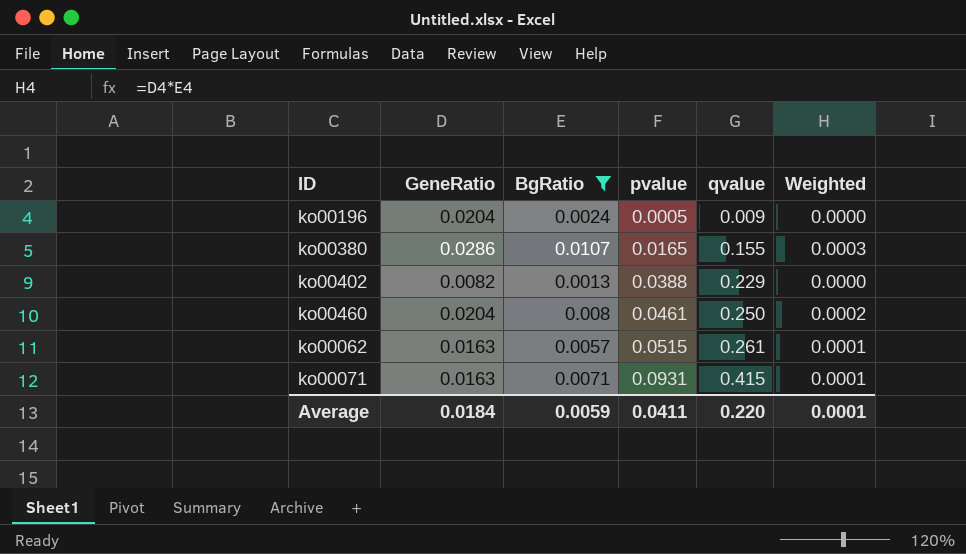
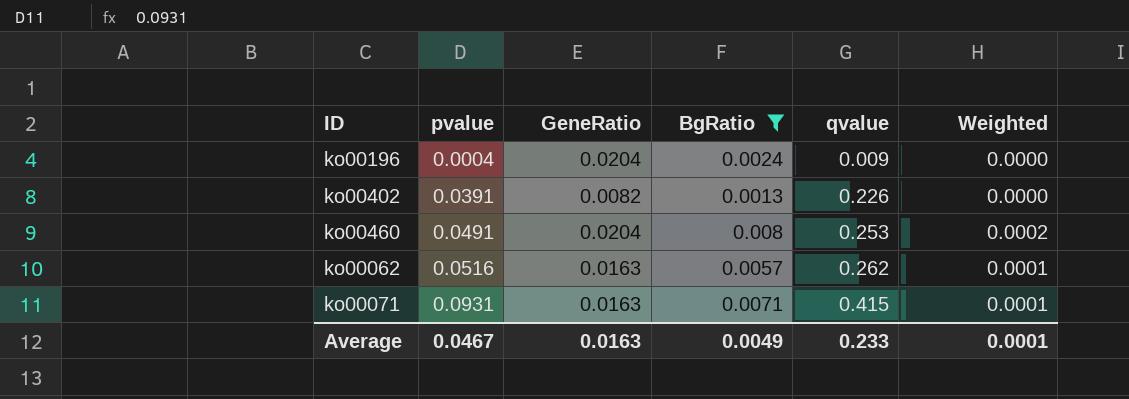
column pvalue | position: 4 -> 2
row ko00380: 0.0286 | 0.0107 | 0.0165 | 0.155 | 0.0003 -> none
ko00196 | pvalue: 0.0005 -> 0.0004
ko00402 | pvalue: 0.0388 -> 0.0391
ko00402 | qvalue: 0.229 -> 0.226
ko00460 | pvalue: 0.0461 -> 0.0491
ko00460 | qvalue: 0.250 -> 0.253
ko00062 | pvalue: 0.0515 -> 0.0516
ko00062 | qvalue: 0.261 -> 0.262
Average | pvalue: 0.0411 -> 0.0467
Average | GeneRatio: 0.0184 -> 0.0163
Average | BgRatio: 0.0059 -> 0.0049
Average | qvalue: 0.220 -> 0.233

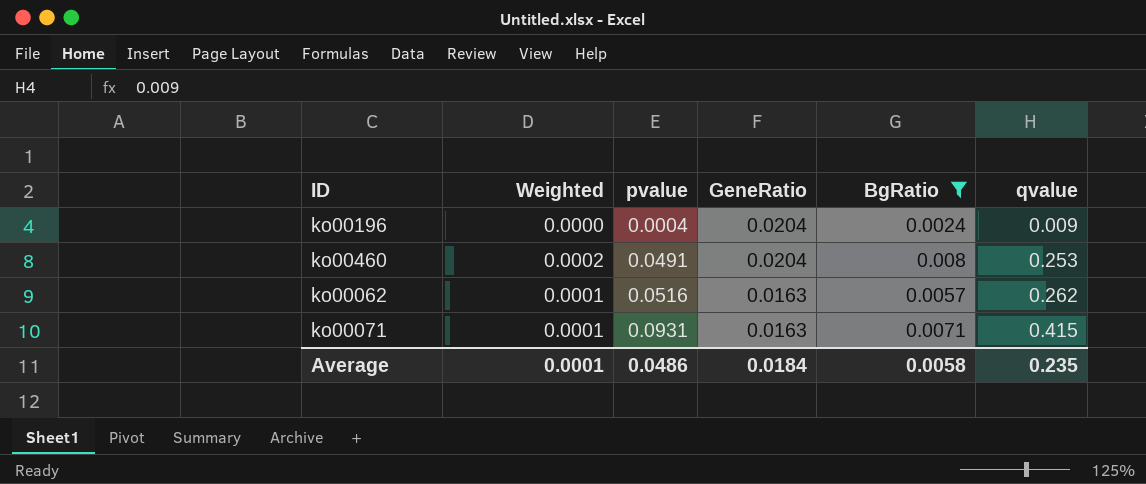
column Weighted | position: 6 -> 2
row ko00402: 0.0391 | 0.0082 | 0.0013 | 0.226 | 0.0000 -> none
Average | pvalue: 0.0467 -> 0.0486
Average | GeneRatio: 0.0163 -> 0.0184
Average | BgRatio: 0.0049 -> 0.0058
Average | qvalue: 0.233 -> 0.235

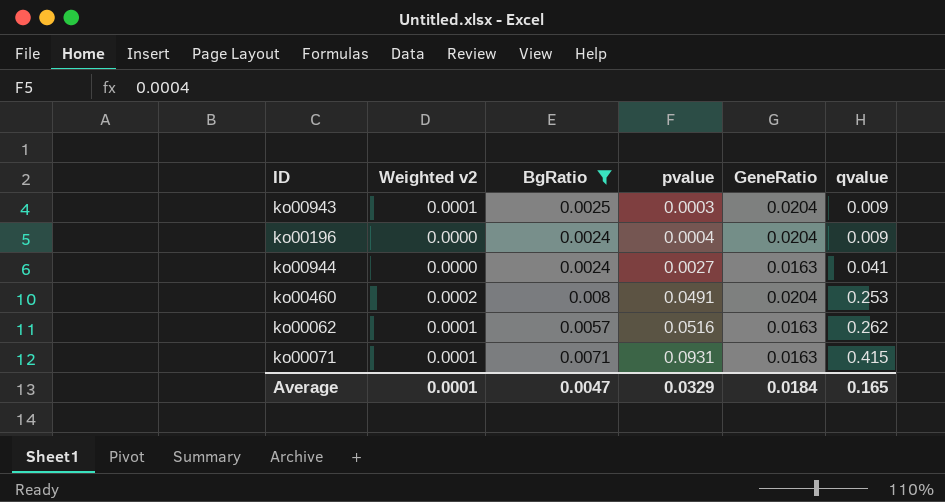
column name: Weighted -> Weighted v2
column BgRatio | position: 5 -> 3
row ko00943: none -> 0.0001 | 0.0025 | 0.0003 | 0.0204 | 0.009
row ko00944: none -> 0.0000 | 0.0024 | 0.0027 | 0.0163 | 0.041
Average | BgRatio: 0.0058 -> 0.0047
Average | pvalue: 0.0486 -> 0.0329
Average | qvalue: 0.235 -> 0.165

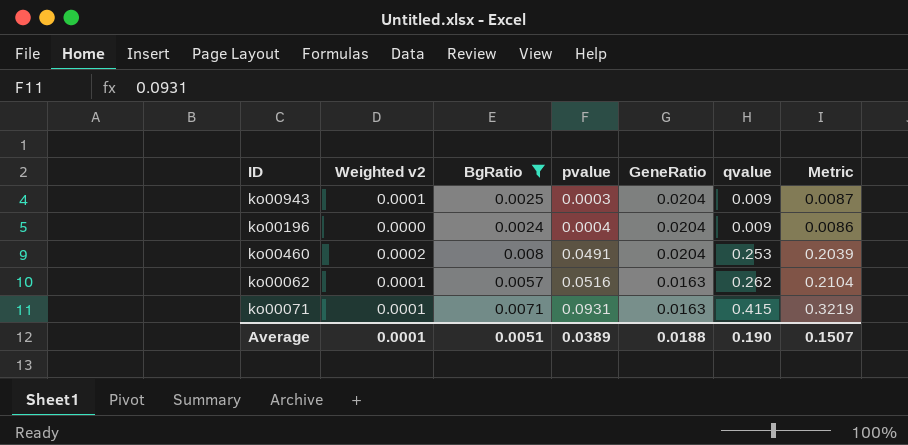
column Metric | formula: none -> [qvalue] - [pvalue]
row ko00944: 0.0000 | 0.0024 | 0.0027 | 0.0163 | 0.041 -> none
Average | BgRatio: 0.0047 -> 0.0051
Average | pvalue: 0.0329 -> 0.0389
Average | GeneRatio: 0.0184 -> 0.0188
Average | qvalue: 0.165 -> 0.190

